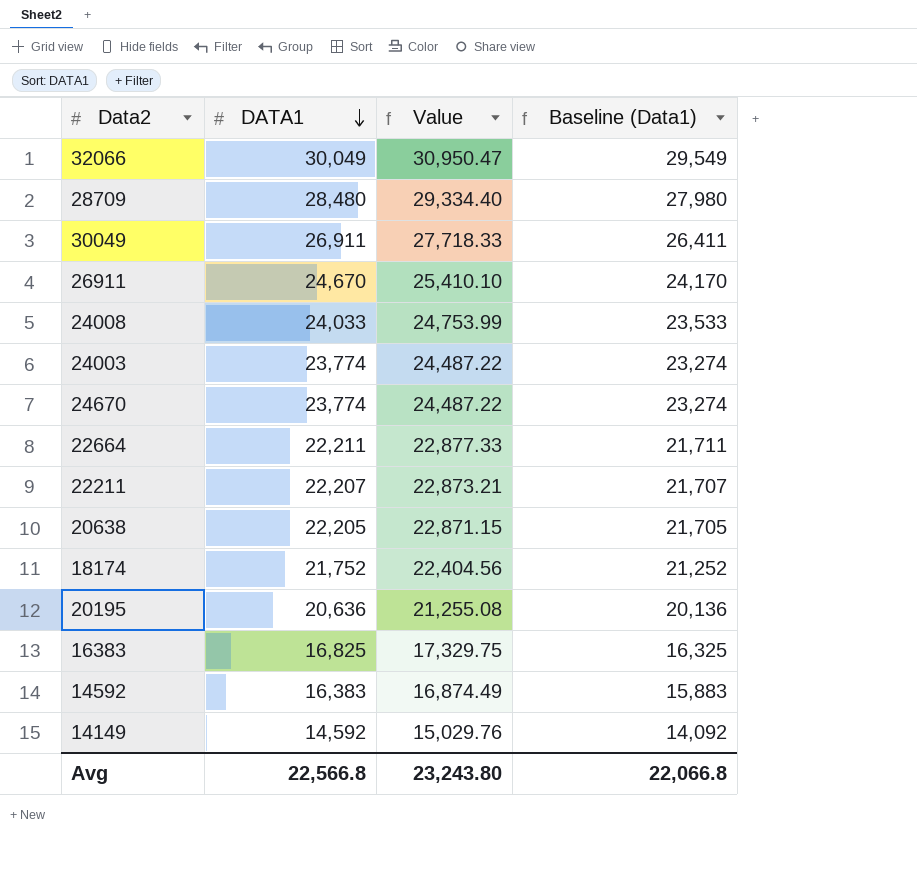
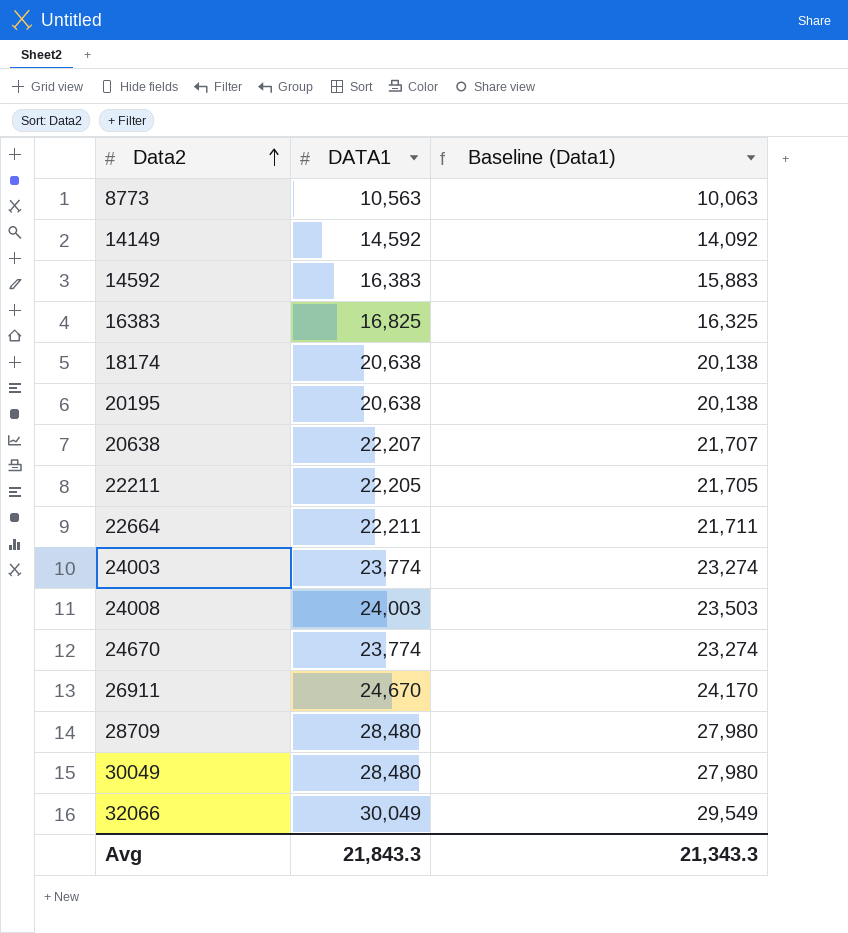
row order: DATA1 descending -> Data2 ascending
column Value | formula: [DATA1] * 1.03 -> none
row 8773: none -> 10,563 | 10,063
18174 | DATA1: 21,752 -> 20,638
18174 | Baseline (Data1): 21,252 -> 20,138
20195 | DATA1: 20,636 -> 20,638
20195 | Baseline (Data1): 20,136 -> 20,138
20638 | DATA1: 22,205 -> 22,207
20638 | Baseline (Data1): 21,705 -> 21,707
22211 | DATA1: 22,207 -> 22,205
22211 | Baseline (Data1): 21,707 -> 21,705
24008 | DATA1: 24,033 -> 24,003
24008 | Baseline (Data1): 23,533 -> 23,503
30049 | DATA1: 26,911 -> 28,480
30049 | Baseline (Data1): 26,411 -> 27,980
Avg | DATA1: 22,566.8 -> 21,843.3
Avg | Baseline (Data1): 22,066.8 -> 21,343.3

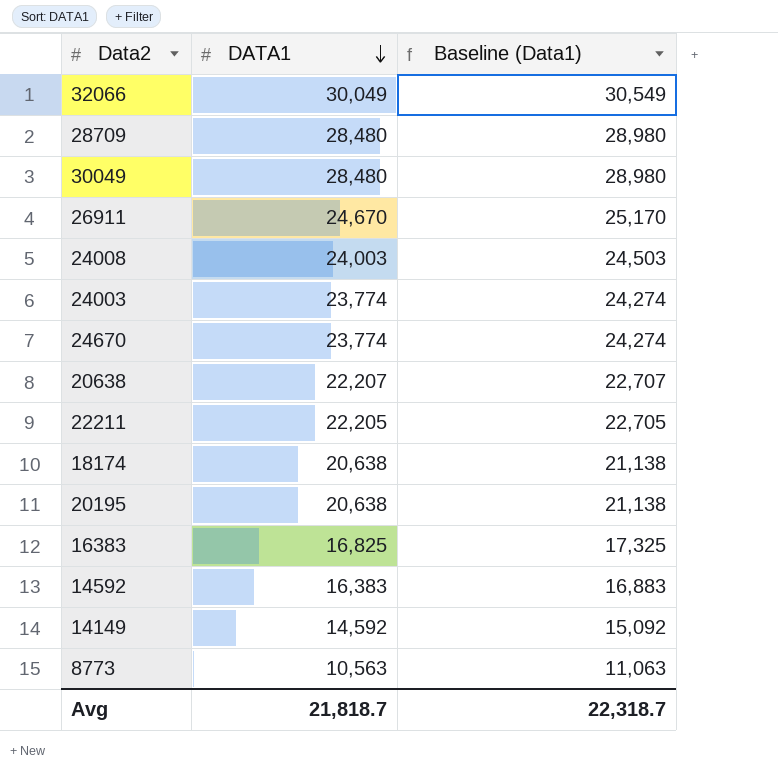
row order: Data2 ascending -> DATA1 descending
column Baseline (Data1) | formula: [DATA1] - 500 -> [DATA1] + 500
row 22664: 22,211 | 21,711 -> none
Avg | DATA1: 21,843.3 -> 21,818.7
Avg | Baseline (Data1): 21,343.3 -> 22,318.7

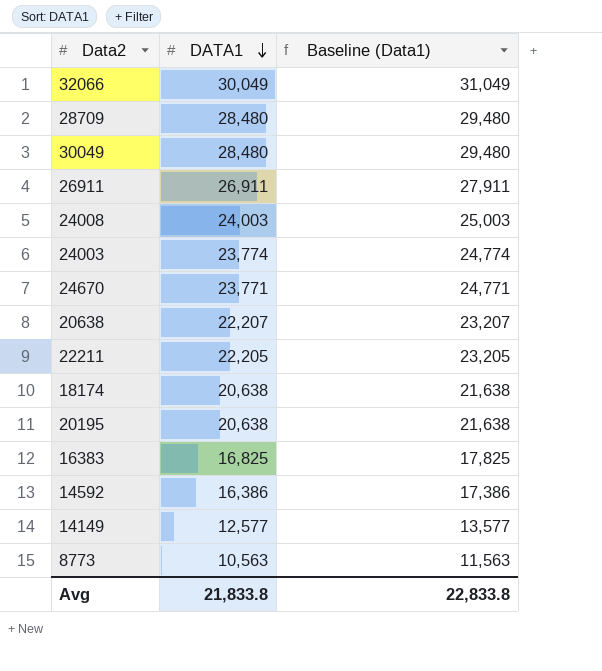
column Baseline (Data1) | formula: [DATA1] + 500 -> [DATA1] + 1000
26911 | DATA1: 24,670 -> 26,911
24670 | DATA1: 23,774 -> 23,771
14592 | DATA1: 16,383 -> 16,386
14149 | DATA1: 14,592 -> 12,577
Avg | DATA1: 21,818.7 -> 21,833.8
Avg | Baseline (Data1): 22,318.7 -> 22,833.8

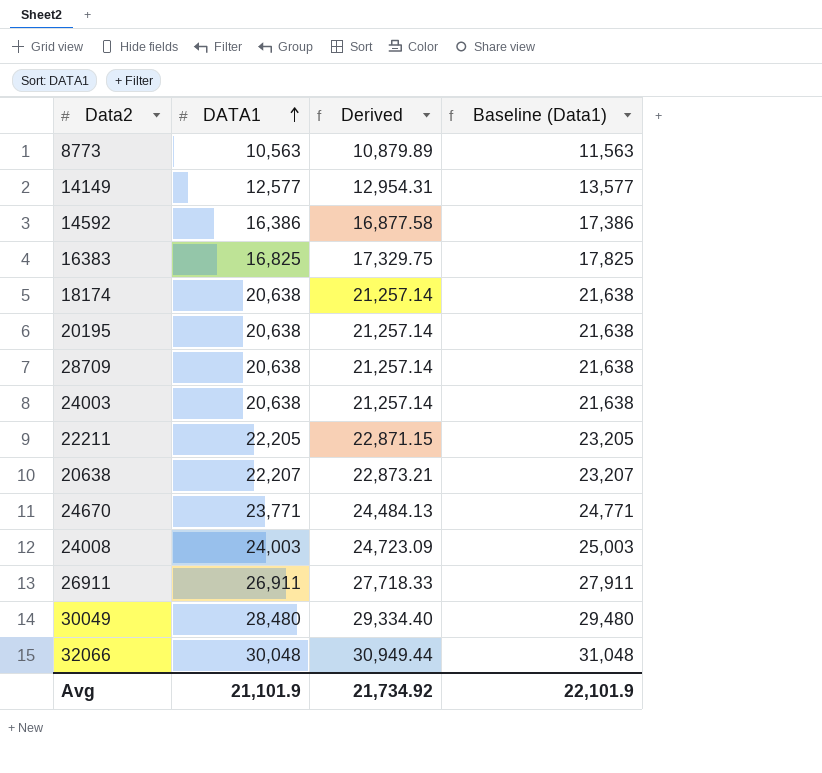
row order: DATA1 descending -> DATA1 ascending
column Derived | formula: none -> [DATA1] * 1.03
28709 | DATA1: 28,480 -> 20,638
28709 | Baseline (Data1): 29,480 -> 21,638
24003 | DATA1: 23,774 -> 20,638
24003 | Baseline (Data1): 24,774 -> 21,638
32066 | DATA1: 30,049 -> 30,048
32066 | Baseline (Data1): 31,049 -> 31,048
Avg | DATA1: 21,833.8 -> 21,101.9
Avg | Baseline (Data1): 22,833.8 -> 22,101.9

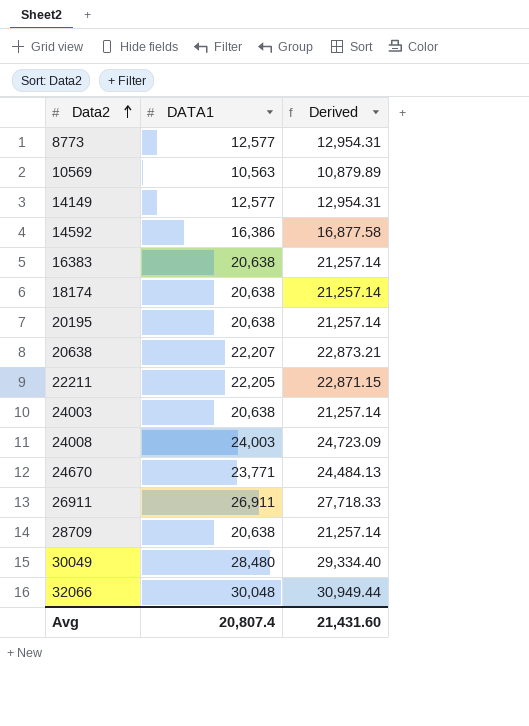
row order: DATA1 ascending -> Data2 ascending
column Baseline (Data1) | formula: [DATA1] + 1000 -> none
8773 | DATA1: 10,563 -> 12,577
8773 | Derived: 10,879.89 -> 12,954.31
row 10569: none -> 10,563 | 10,879.89
16383 | DATA1: 16,825 -> 20,638
16383 | Derived: 17,329.75 -> 21,257.14
Avg | DATA1: 21,101.9 -> 20,807.4
Avg | Derived: 21,734.92 -> 21,431.60

